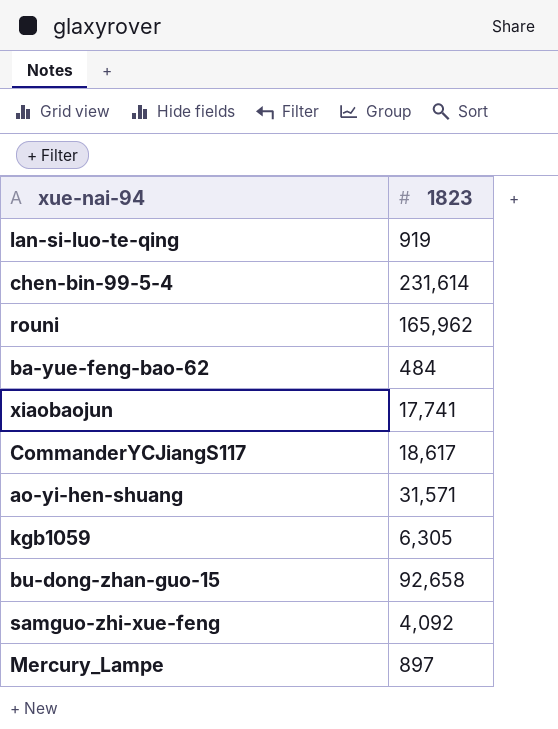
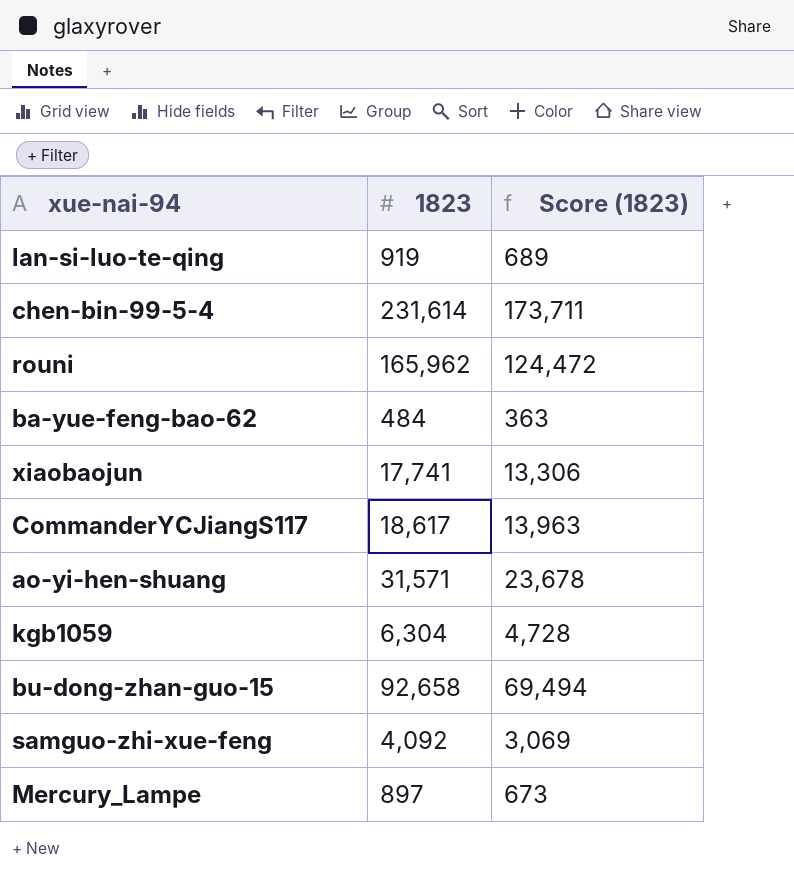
column Score (1823) | formula: none -> [1823] * 0.75
kgb1059 | 1823: 6,305 -> 6,304

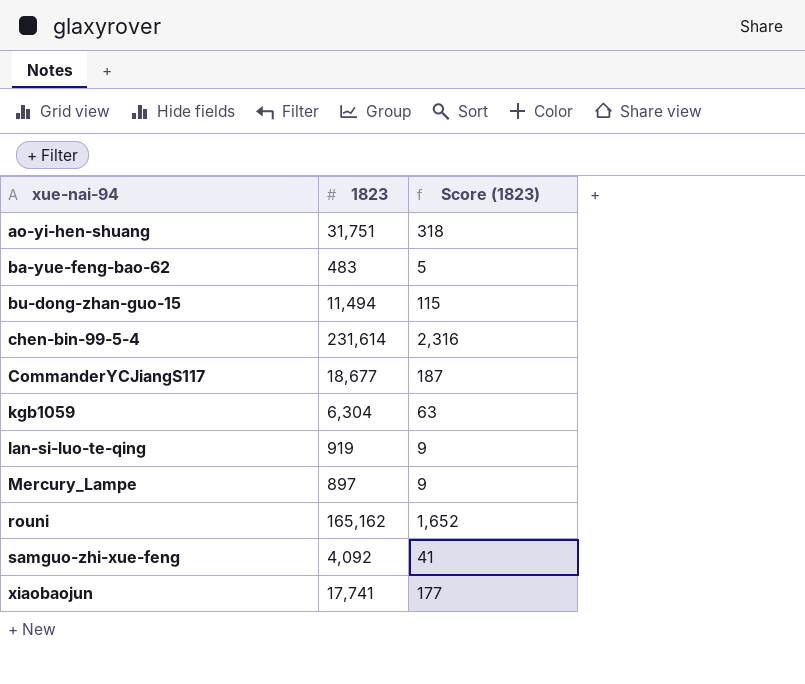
row order: none -> xue-nai-94 ascending
column Score (1823) | formula: [1823] * 0.75 -> [1823] * 0.01
ao-yi-hen-shuang | 1823: 31,571 -> 31,751
ba-yue-feng-bao-62 | 1823: 484 -> 483
bu-dong-zhan-guo-15 | 1823: 92,658 -> 11,494
CommanderYCJiangS117 | 1823: 18,617 -> 18,677
rouni | 1823: 165,962 -> 165,162

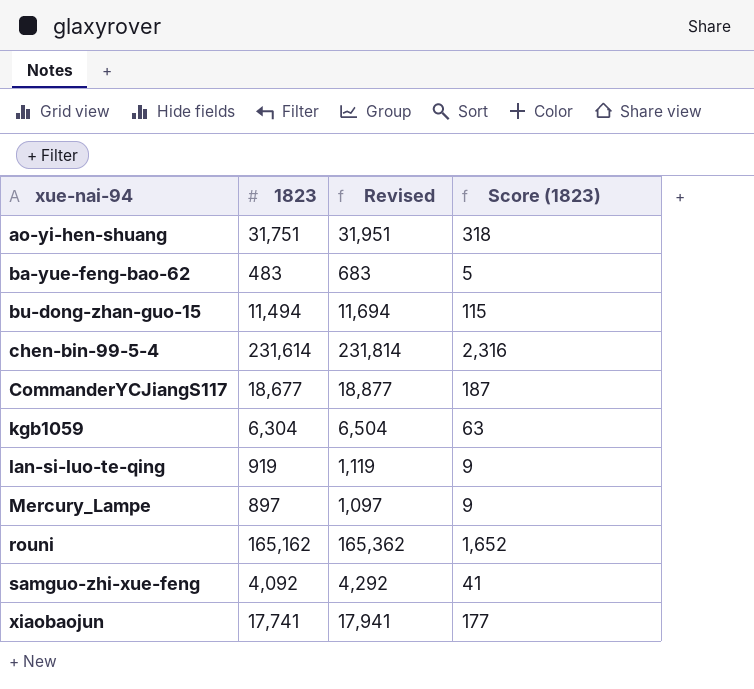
column Revised | formula: none -> [1823] + 200

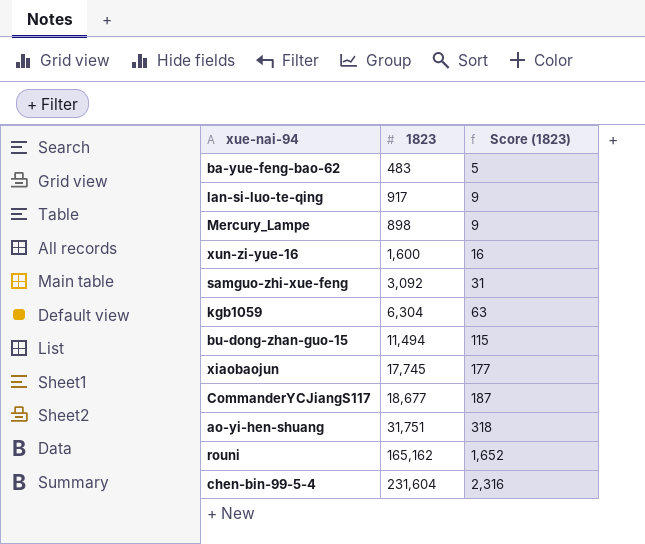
row order: xue-nai-94 ascending -> Score (1823) ascending
column Revised | formula: [1823] + 200 -> none
lan-si-luo-te-qing | 1823: 919 -> 917
Mercury_Lampe | 1823: 897 -> 898
row xun-zi-yue-16: none -> 1,600 | 16
samguo-zhi-xue-feng | 1823: 4,092 -> 3,092
samguo-zhi-xue-feng | Score (1823): 41 -> 31
xiaobaojun | 1823: 17,741 -> 17,745
chen-bin-99-5-4 | 1823: 231,614 -> 231,604

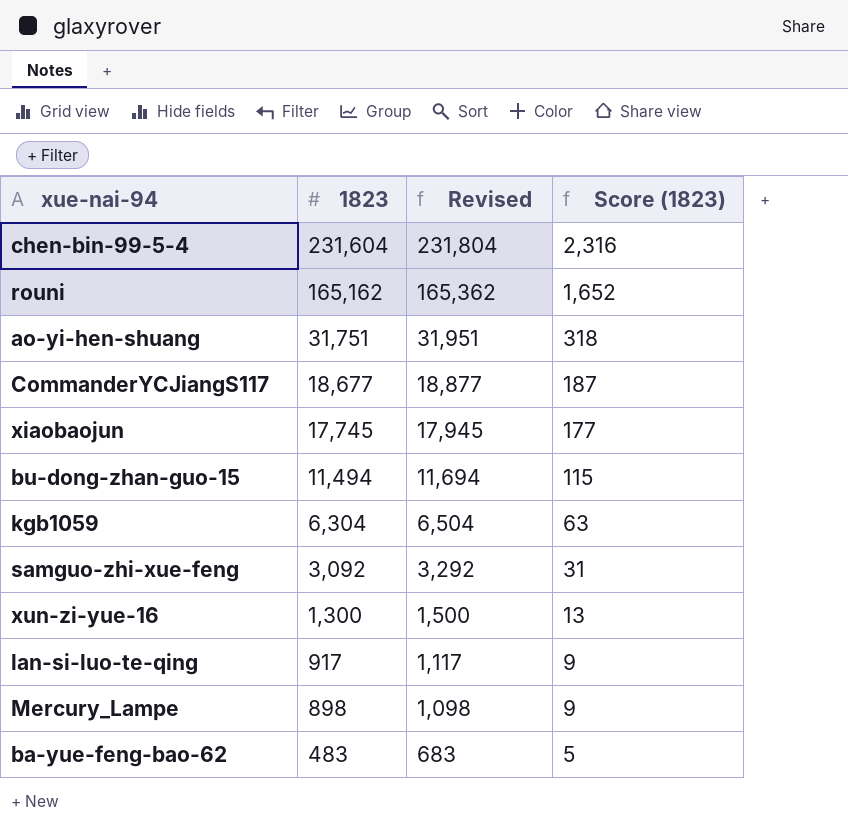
row order: Score (1823) ascending -> 1823 descending
column Revised | formula: none -> [1823] + 200
xun-zi-yue-16 | 1823: 1,600 -> 1,300
xun-zi-yue-16 | Score (1823): 16 -> 13

